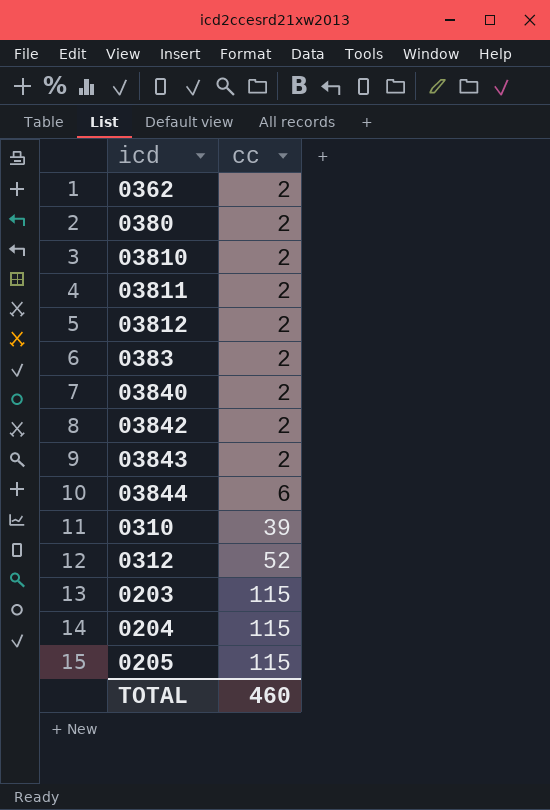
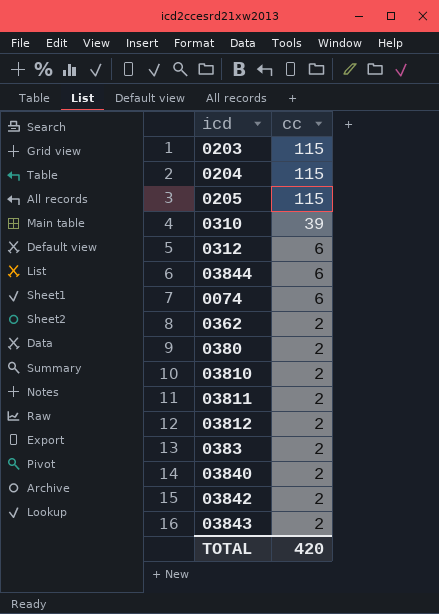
row order: cc ascending -> cc descending
0312 | cc: 52 -> 6
row 0074: none -> 6
TOTAL | cc: 460 -> 420

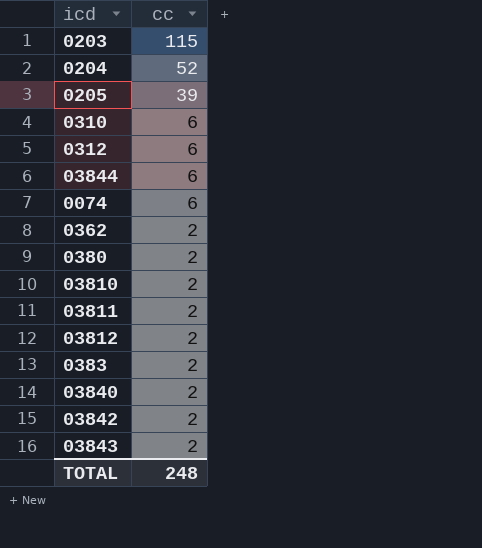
0204 | cc: 115 -> 52
0205 | cc: 115 -> 39
0310 | cc: 39 -> 6
TOTAL | cc: 420 -> 248

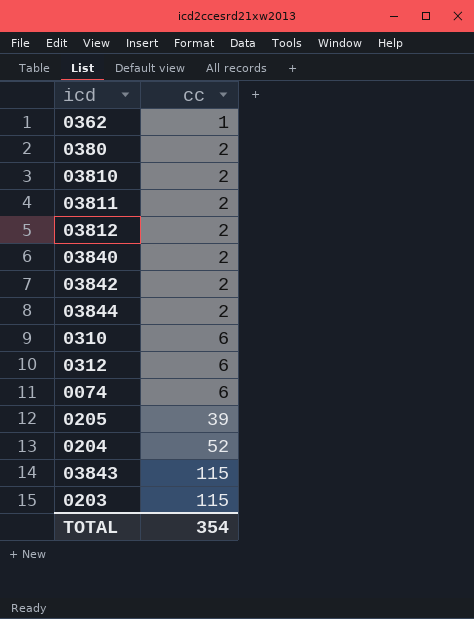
row order: cc descending -> cc ascending
row 0383: 2 -> none
0362 | cc: 2 -> 1
03844 | cc: 6 -> 2
03843 | cc: 2 -> 115
TOTAL | cc: 248 -> 354

